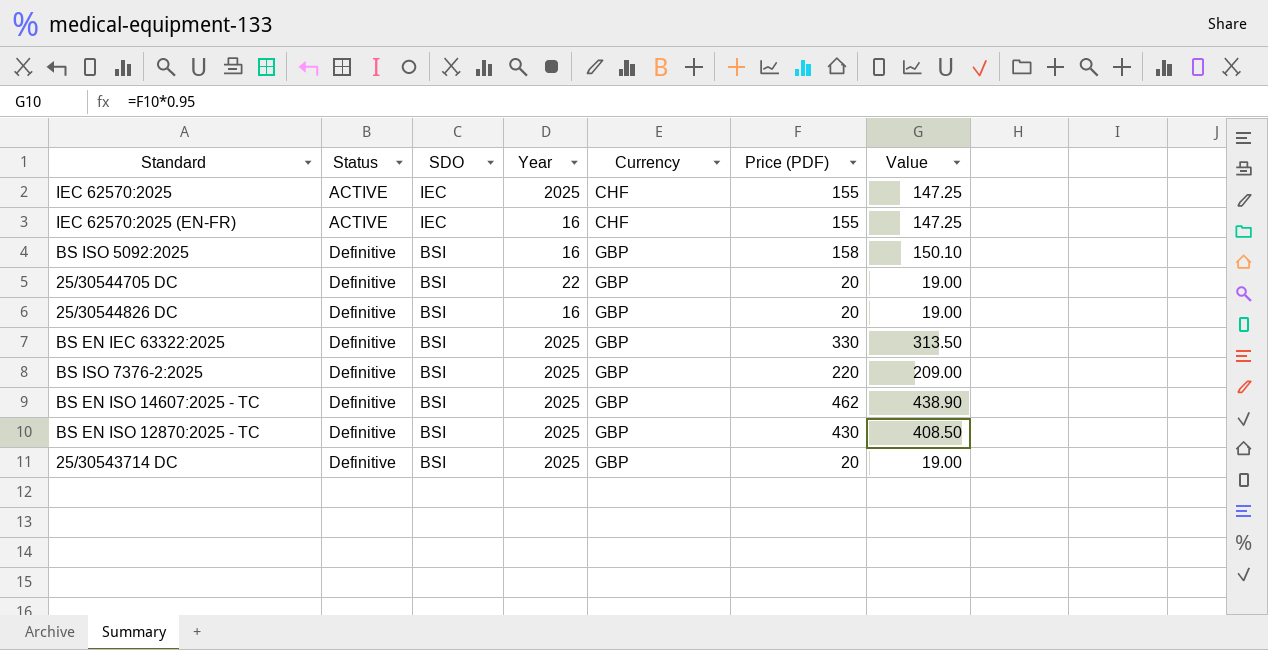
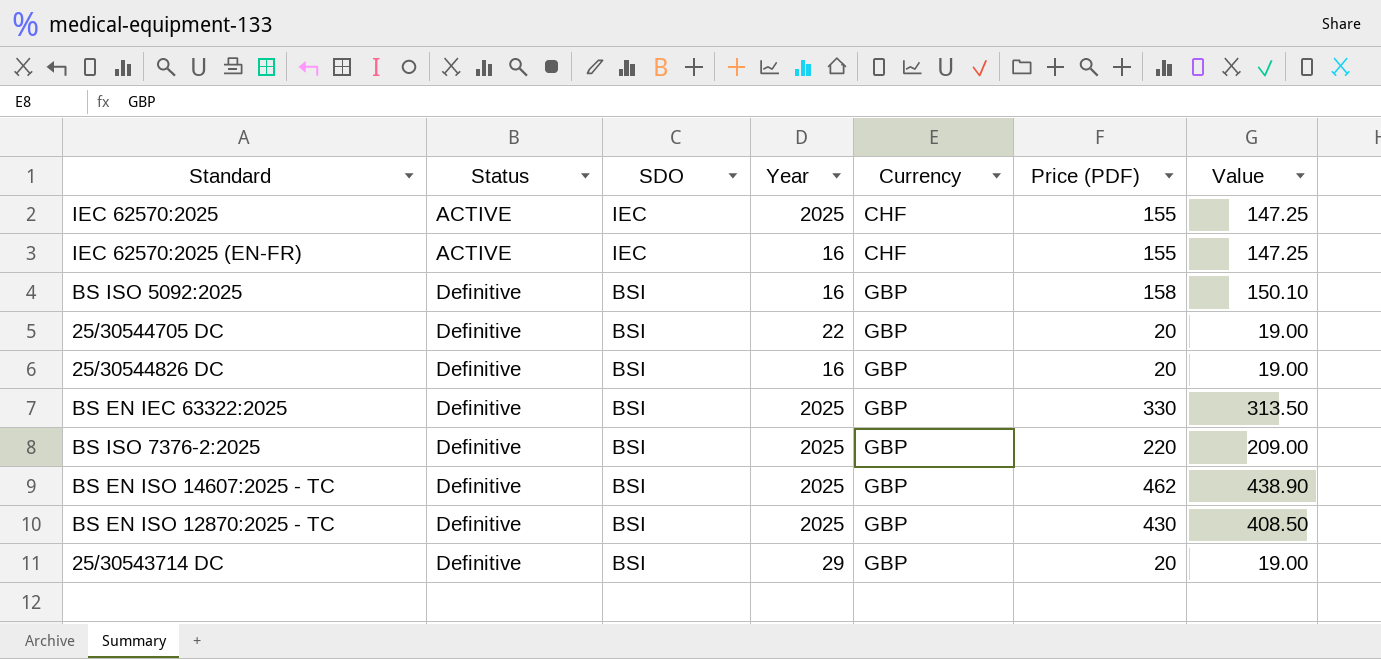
25/30543714 DC | Year: 2025 -> 29

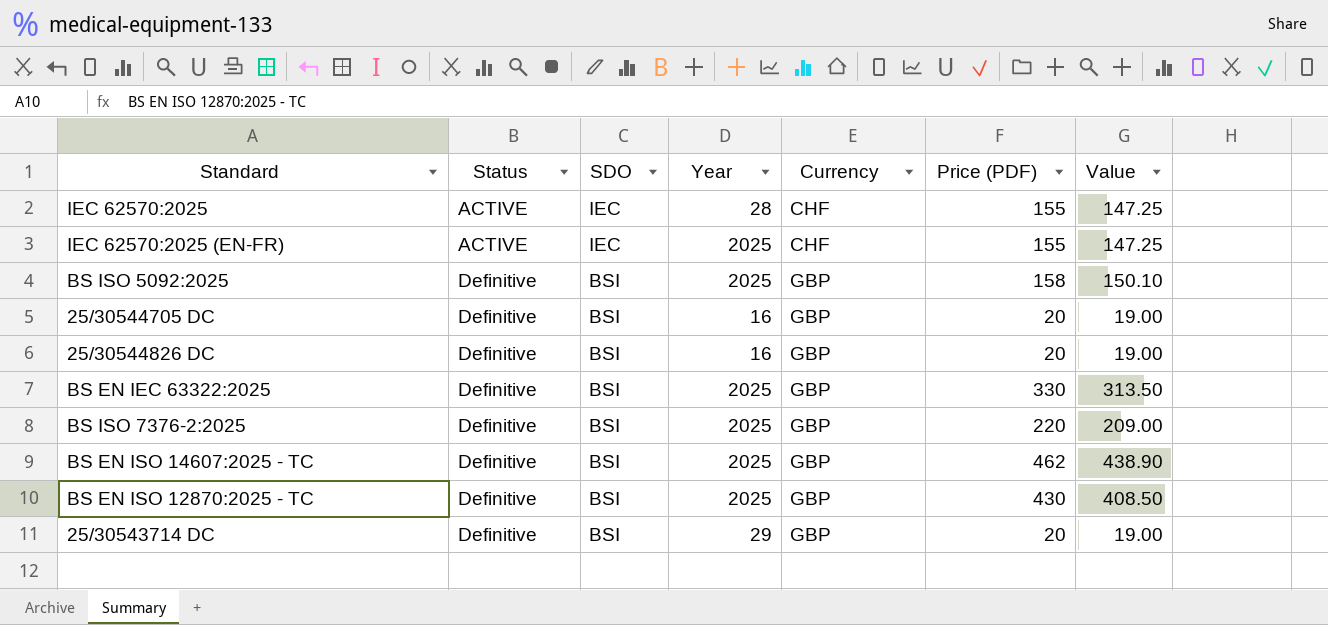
IEC 62570:2025 | Year: 2025 -> 28
IEC 62570:2025 (EN-FR) | Year: 16 -> 2025
BS ISO 5092:2025 | Year: 16 -> 2025
25/30544705 DC | Year: 22 -> 16

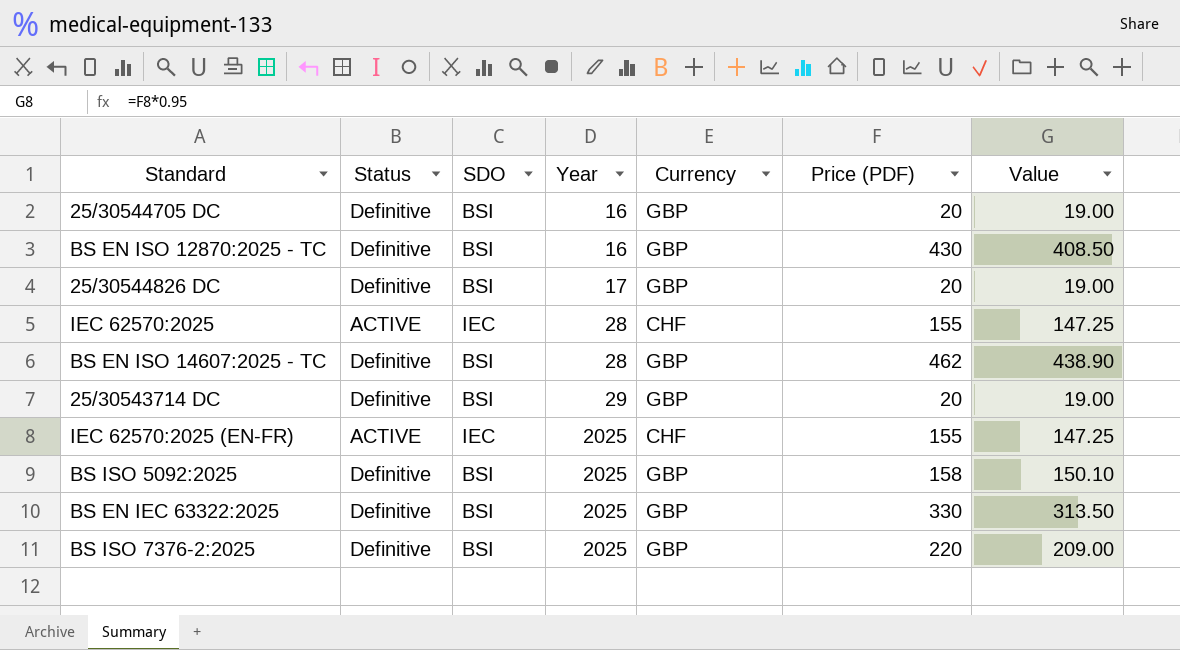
row order: Status ascending -> Year ascending
BS EN ISO 12870:2025 - TC | Year: 2025 -> 16
25/30544826 DC | Year: 16 -> 17
BS EN ISO 14607:2025 - TC | Year: 2025 -> 28

